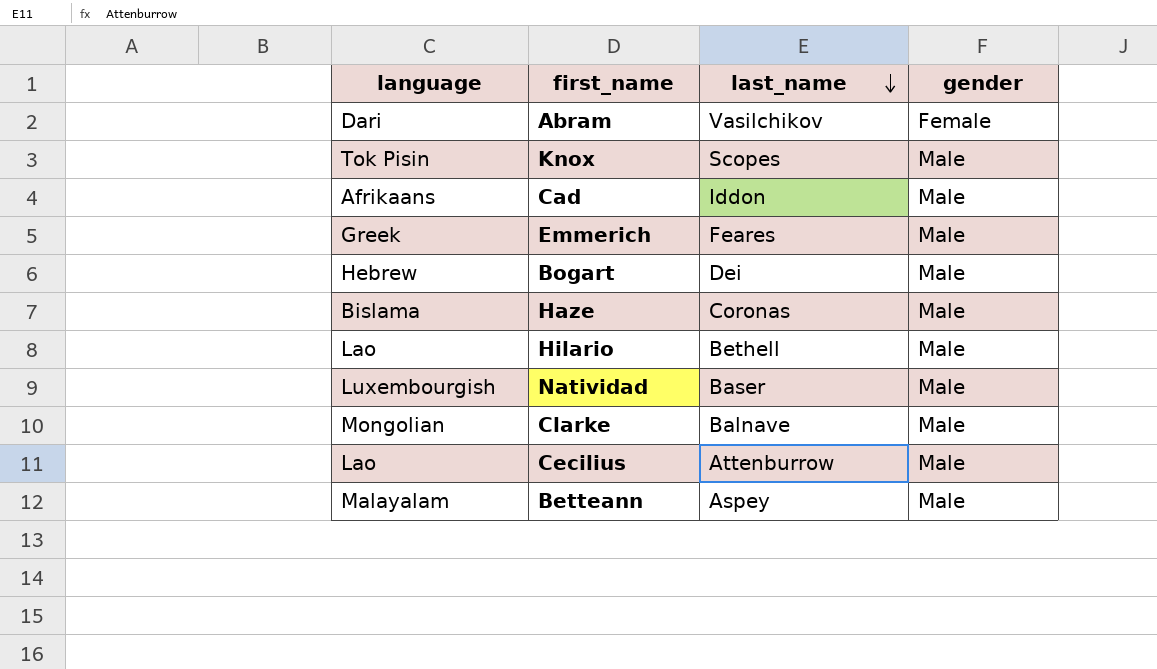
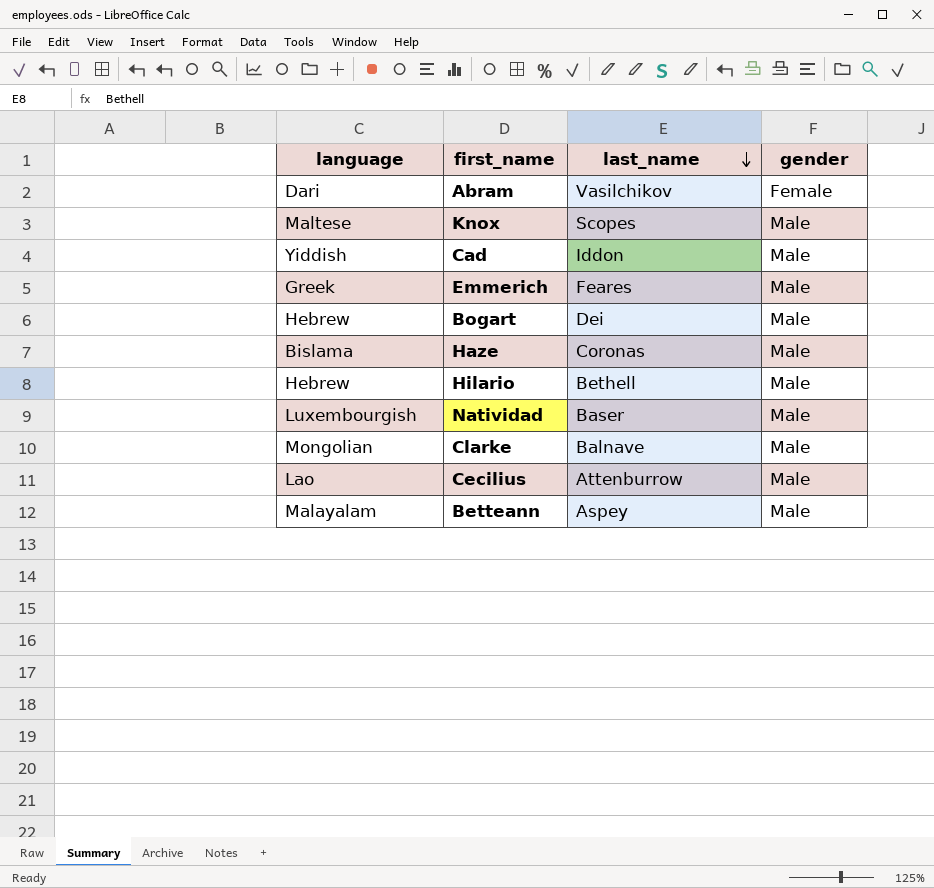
Knox | language: Tok Pisin -> Maltese
Cad | language: Afrikaans -> Yiddish
Hilario | language: Lao -> Hebrew

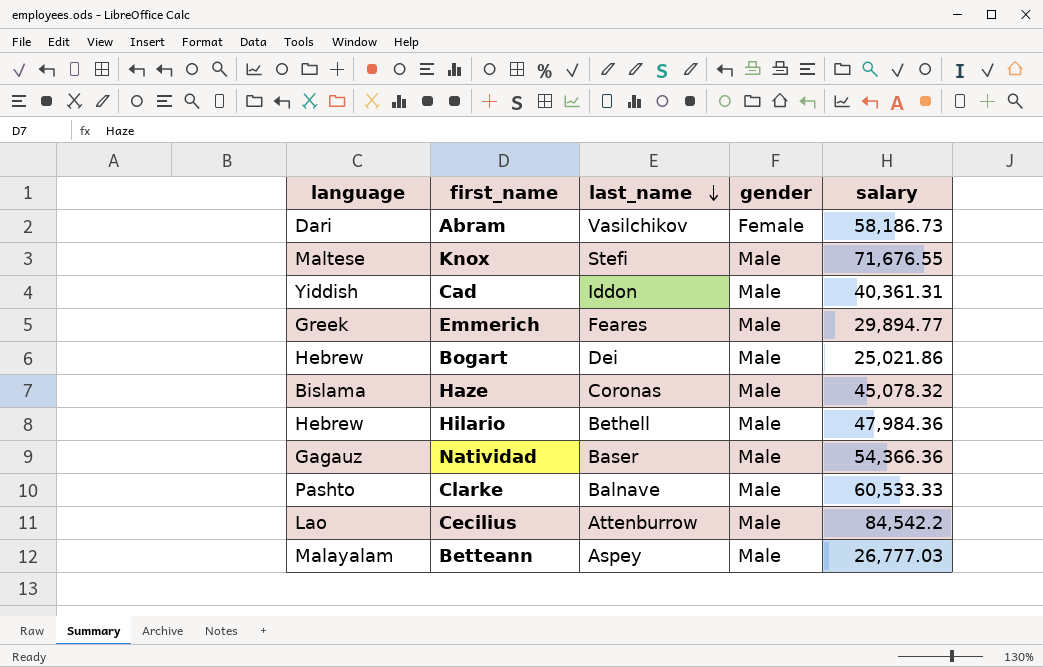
column salary | position: none -> 5
Knox | last_name: Scopes -> Stefi
Natividad | language: Luxembourgish -> Gagauz
Clarke | language: Mongolian -> Pashto

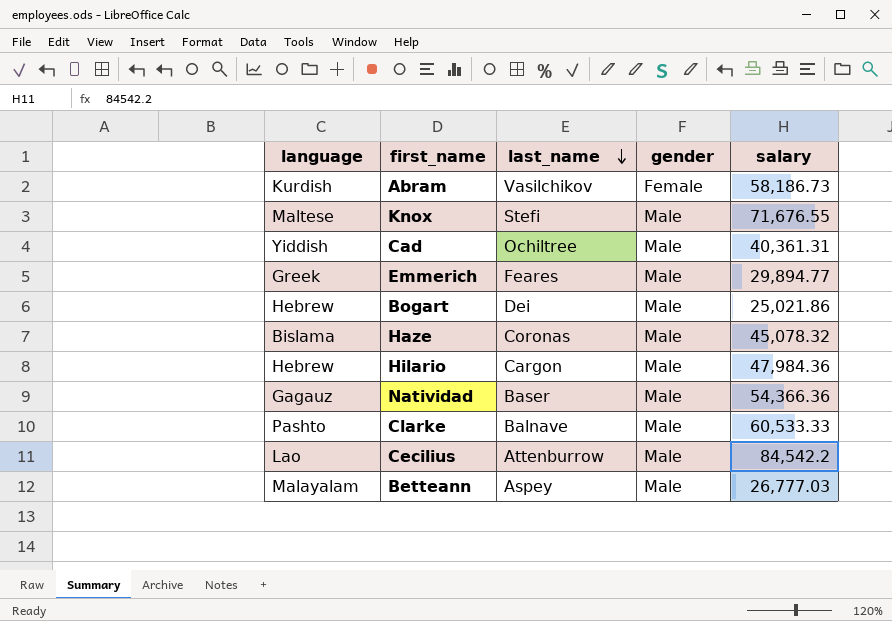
Abram | language: Dari -> Kurdish
Cad | last_name: Iddon -> Ochiltree
Hilario | last_name: Bethell -> Cargon

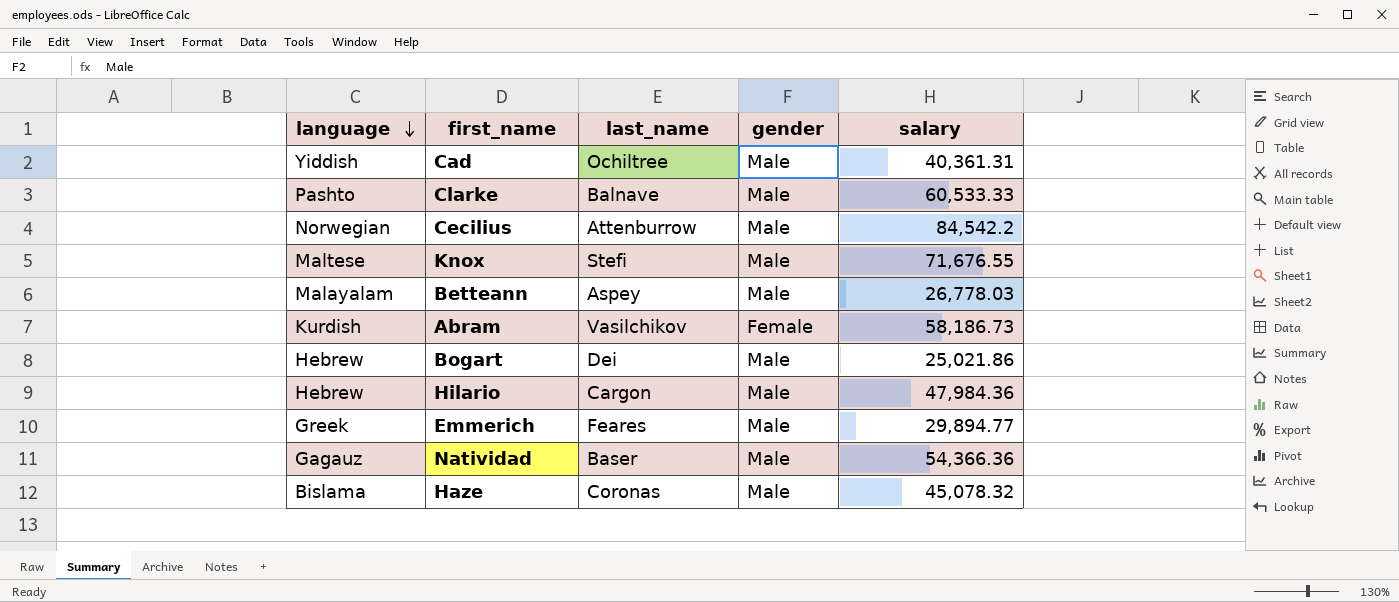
row order: last_name descending -> language descending
Cecilius | language: Lao -> Norwegian
Betteann | salary: 26,777.03 -> 26,778.03

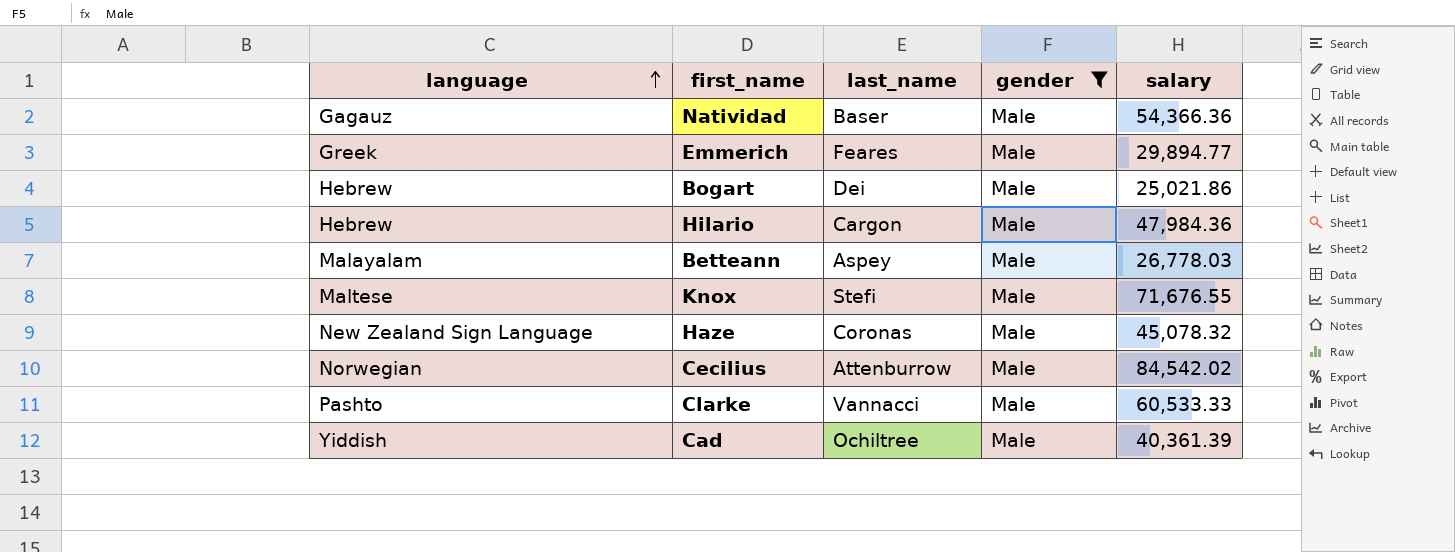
filter: none -> gender = Male
row order: language descending -> language ascending
Haze | language: Bislama -> New Zealand Sign Language
Cecilius | salary: 84,542.2 -> 84,542.02
Clarke | last_name: Balnave -> Vannacci
Cad | salary: 40,361.31 -> 40,361.39

